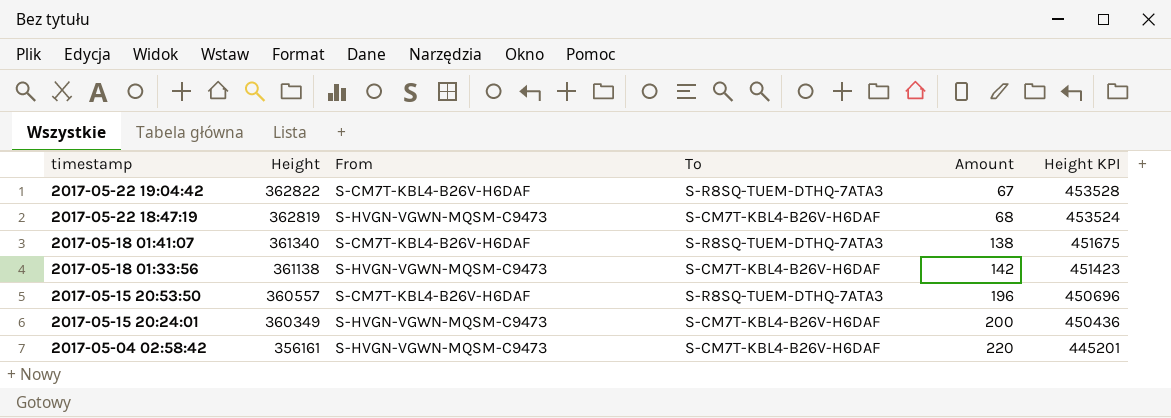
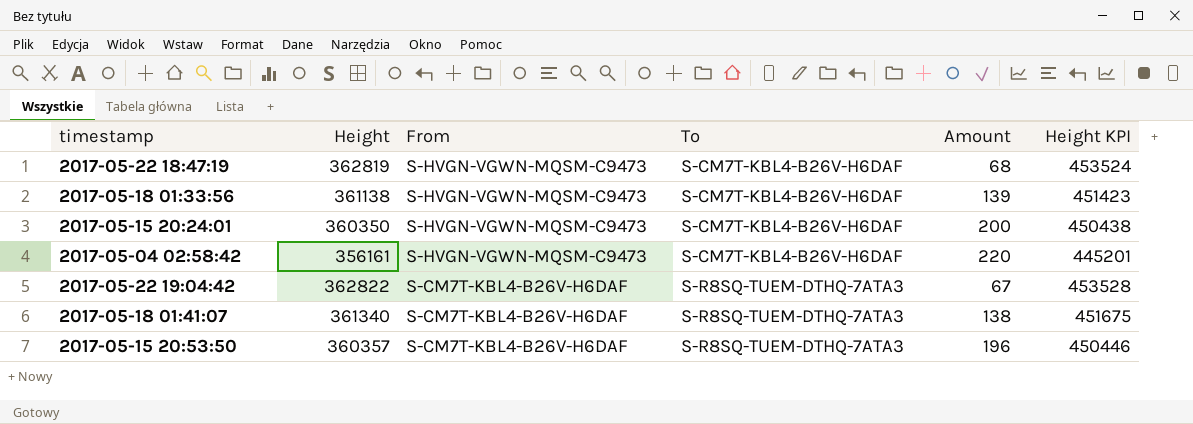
row order: timestamp descending -> From descending
2017-05-18 01:33:56 | Amount: 142 -> 139
2017-05-15 20:24:01 | Height: 360349 -> 360350
2017-05-15 20:24:01 | Height KPI: 450436 -> 450438
2017-05-15 20:53:50 | Height: 360557 -> 360357
2017-05-15 20:53:50 | Height KPI: 450696 -> 450446

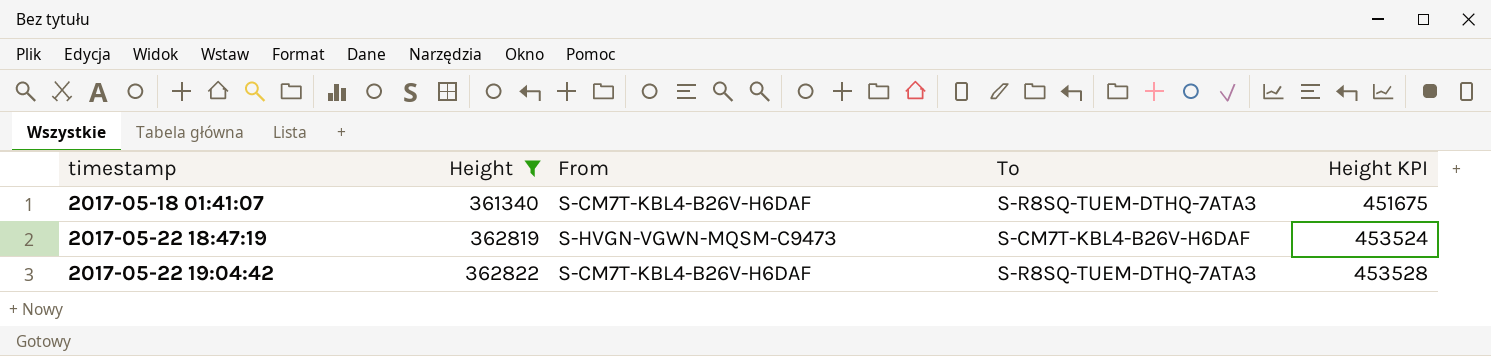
filter: none -> Height >= 361340
row order: From descending -> timestamp ascending
column Amount | position: 5 -> none

